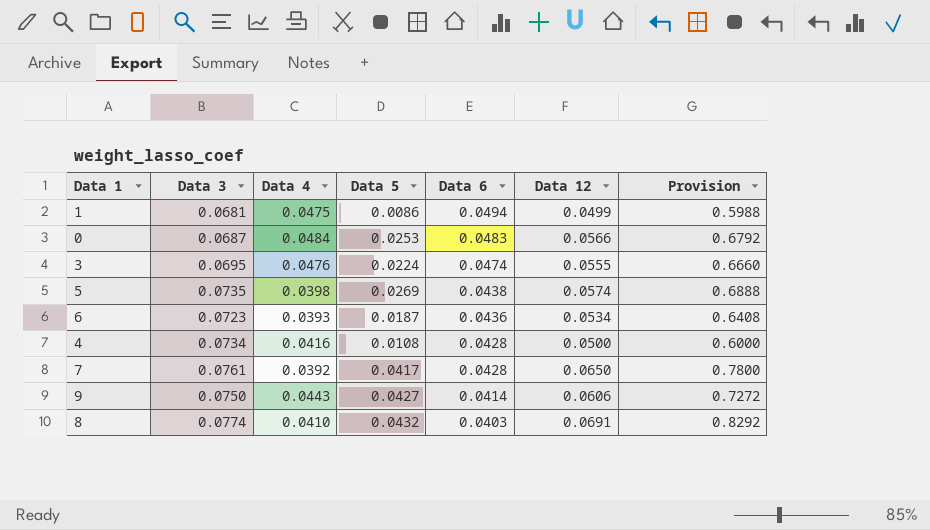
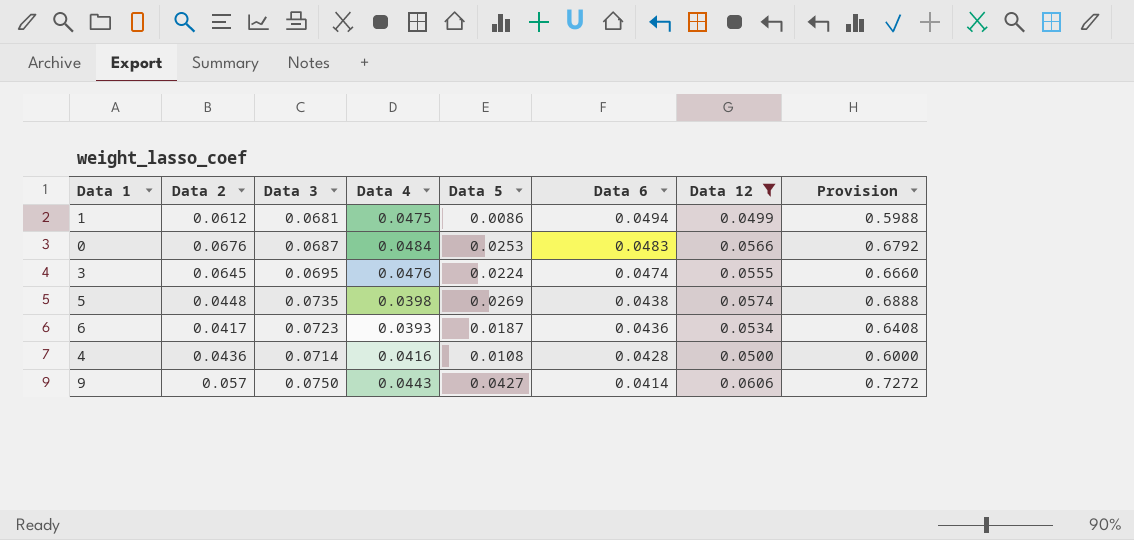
filter: none -> Data 12 <= 0.0606
column Data 2 | position: none -> 2
4 | Data 3: 0.0734 -> 0.0714

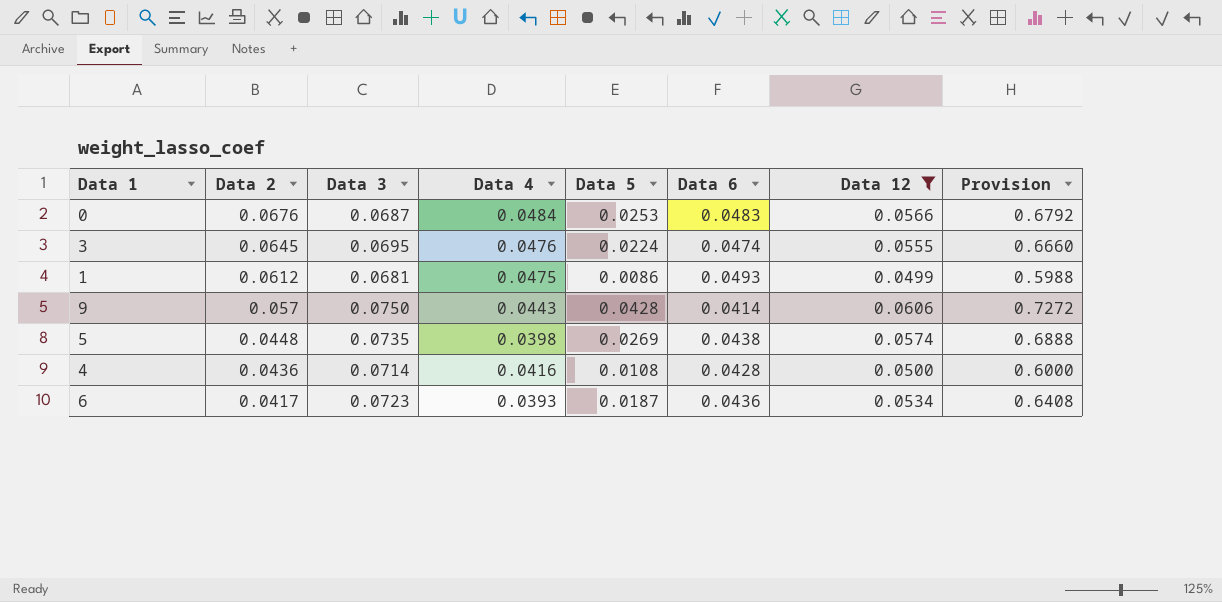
row order: Data 6 descending -> Data 2 descending
1 | Data 6: 0.0494 -> 0.0493
9 | Data 5: 0.0427 -> 0.0428

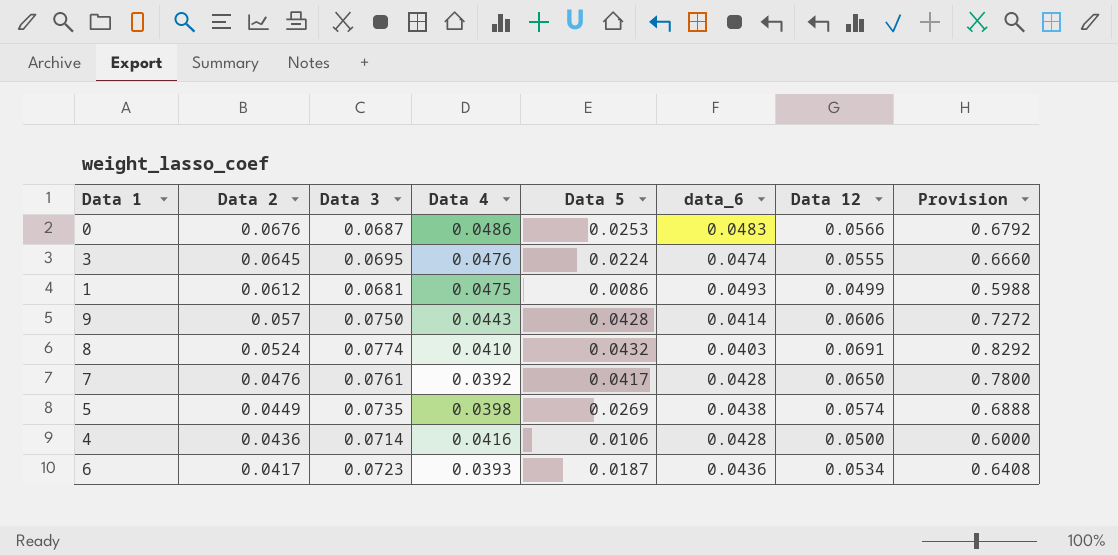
filter: Data 12 <= 0.0606 -> none
column name: Data 6 -> data_6
0 | Data 4: 0.0484 -> 0.0486
5 | Data 2: 0.0448 -> 0.0449
4 | Data 5: 0.0108 -> 0.0106

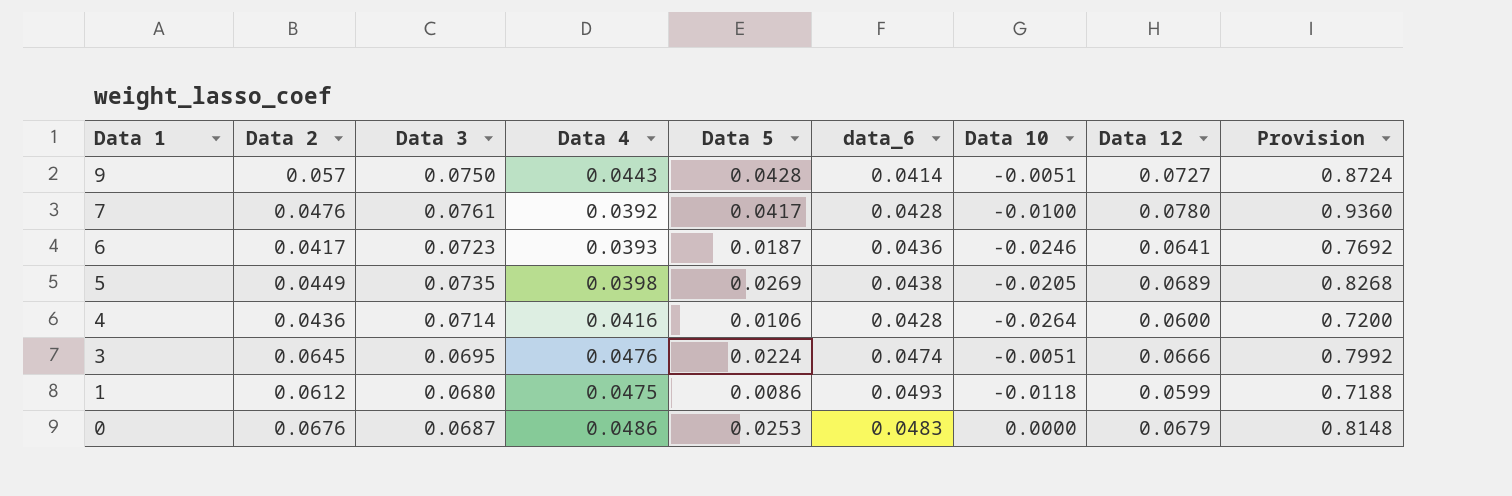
row order: Data 2 descending -> Data 1 descending
column Data 10 | position: none -> 7
row 8: 0.0524 | 0.0774 | 0.0410 | 0.0432 | 0.0403 | 0.0691 | 0.8292 -> none
9 | Data 12: 0.0606 -> 0.0727
9 | Provision: 0.7272 -> 0.8724
7 | Data 12: 0.0650 -> 0.0780
7 | Provision: 0.7800 -> 0.9360
6 | Data 12: 0.0534 -> 0.0641
6 | Provision: 0.6408 -> 0.7692
5 | Data 12: 0.0574 -> 0.0689
5 | Provision: 0.6888 -> 0.8268
4 | Data 12: 0.0500 -> 0.0600
4 | Provision: 0.6000 -> 0.7200
3 | Data 12: 0.0555 -> 0.0666
3 | Provision: 0.6660 -> 0.7992
1 | Data 3: 0.0681 -> 0.0680
1 | Data 12: 0.0499 -> 0.0599
1 | Provision: 0.5988 -> 0.7188
0 | Data 12: 0.0566 -> 0.0679
0 | Provision: 0.6792 -> 0.8148

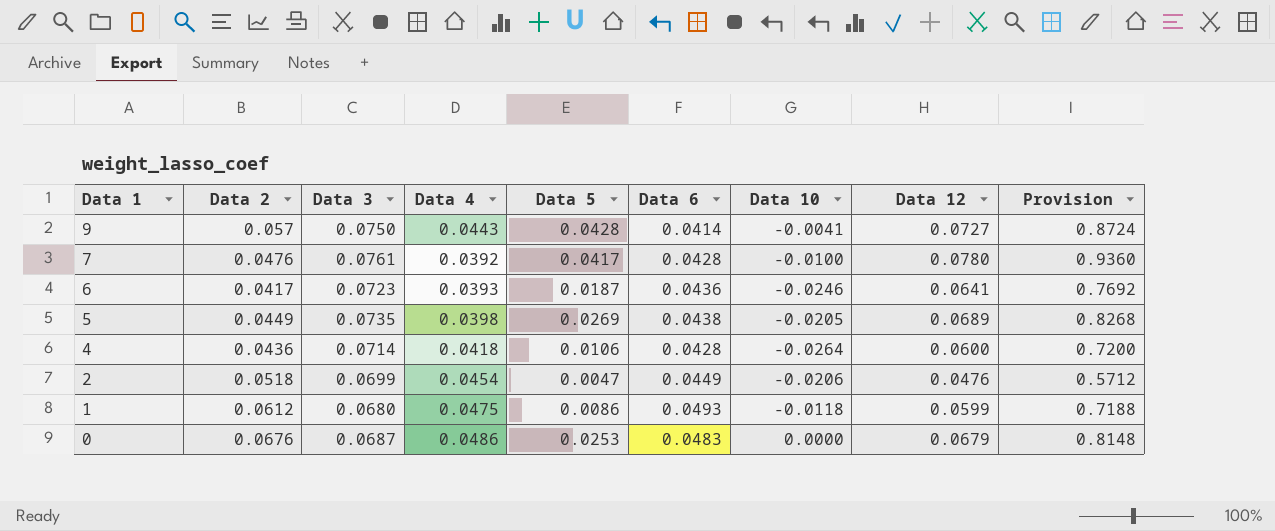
column name: data_6 -> Data 6
row 3: 0.0645 | 0.0695 | 0.0476 | 0.0224 | 0.0474 | -0.0051 | 0.0666 | 0.7992 -> none
9 | Data 10: -0.0051 -> -0.0041
4 | Data 4: 0.0416 -> 0.0418
row 2: none -> 0.0518 | 0.0699 | 0.0454 | 0.0047 | 0.0449 | -0.0206 | 0.0476 | 0.5712

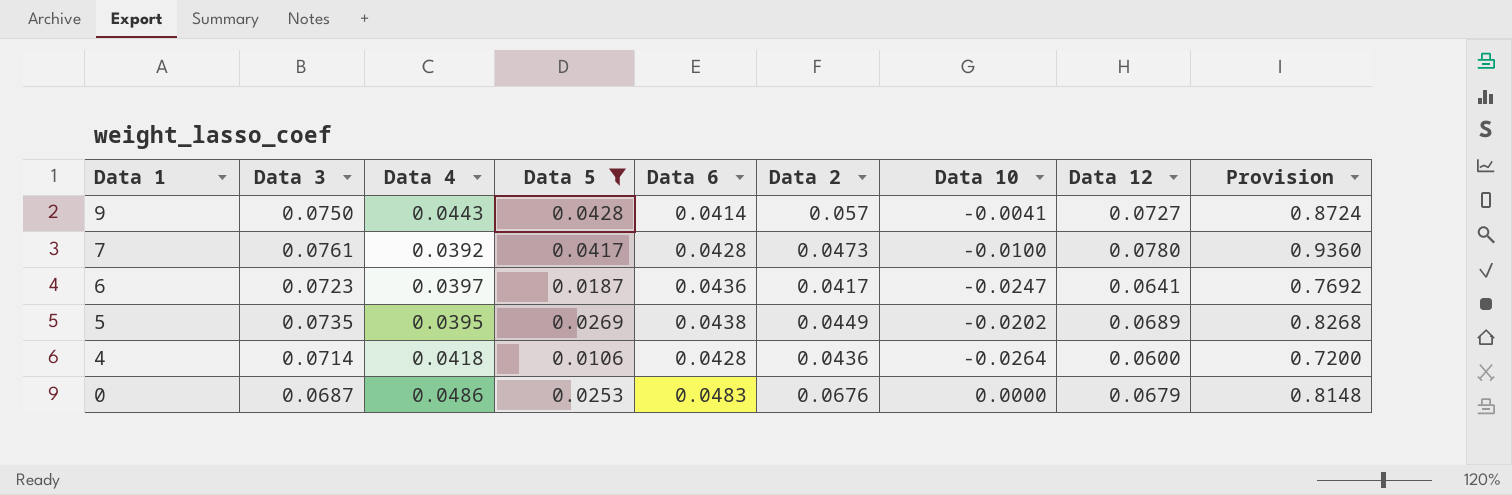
filter: none -> Data 5 >= 0.0106
column Data 2 | position: 2 -> 6
7 | Data 2: 0.0476 -> 0.0473
6 | Data 4: 0.0393 -> 0.0397
6 | Data 10: -0.0246 -> -0.0247
5 | Data 4: 0.0398 -> 0.0395
5 | Data 10: -0.0205 -> -0.0202

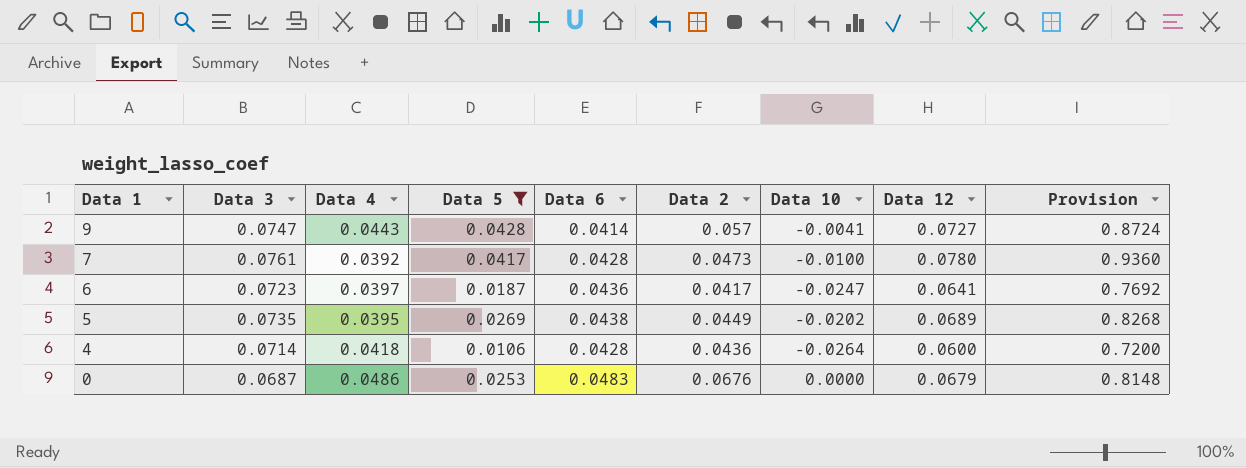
9 | Data 3: 0.0750 -> 0.0747

